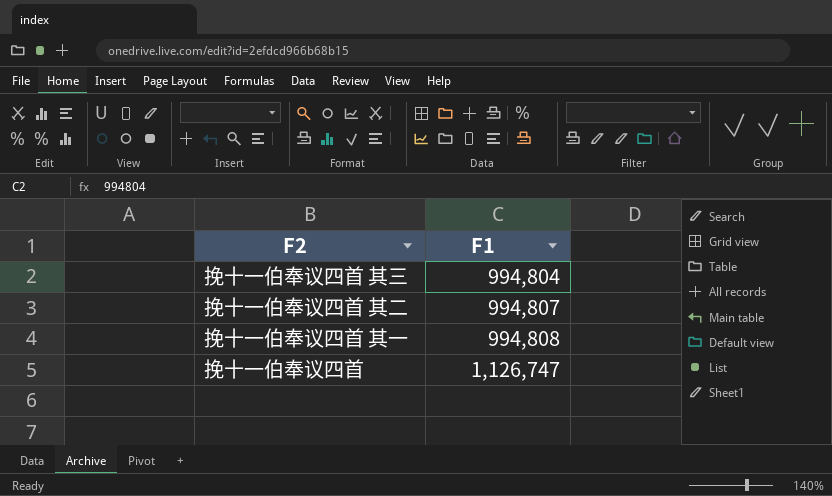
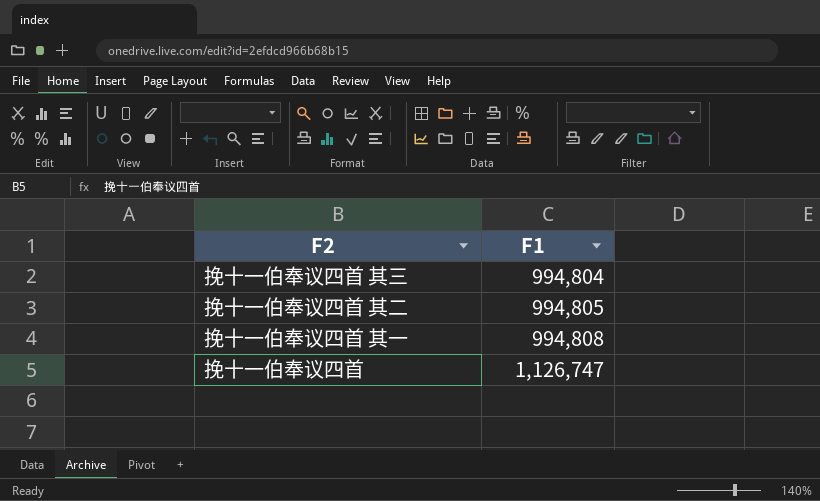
挽十一伯奉议四首 其二 | F1: 994,807 -> 994,805

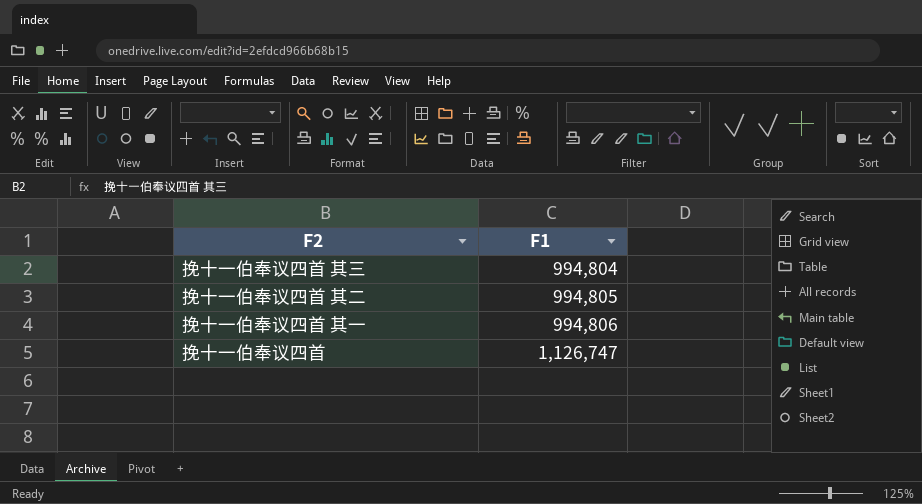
挽十一伯奉议四首 其一 | F1: 994,808 -> 994,806

